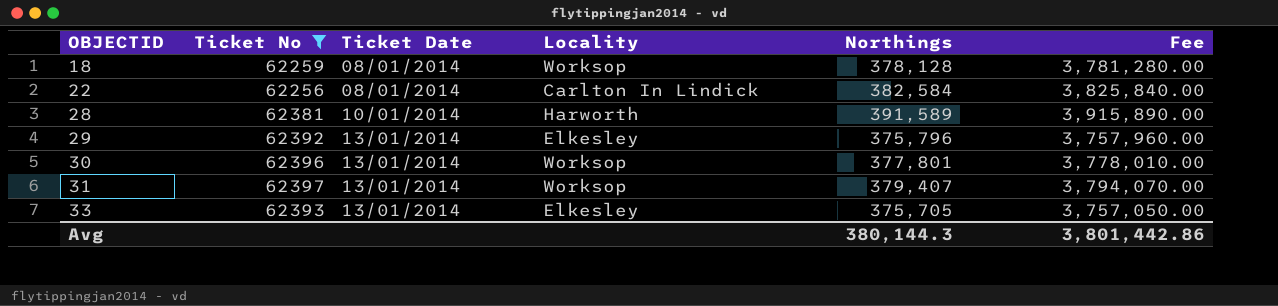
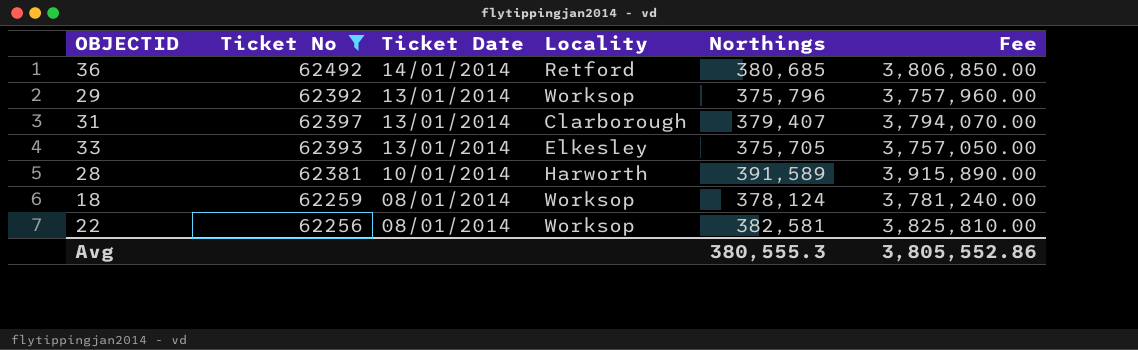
row order: OBJECTID ascending -> Ticket Date descending
row 30: 62396 | 13/01/2014 | Worksop | 377,801 | 3,778,010.00 -> none
row 36: none -> 62492 | 14/01/2014 | Retford | 380,685 | 3,806,850.00
29 | Locality: Elkesley -> Worksop
31 | Locality: Worksop -> Clarborough
18 | Northings: 378,128 -> 378,124
18 | Fee: 3,781,280.00 -> 3,781,240.00
22 | Locality: Carlton In Lindick -> Worksop
22 | Northings: 382,584 -> 382,581
22 | Fee: 3,825,840.00 -> 3,825,810.00
Avg | Northings: 380,144.3 -> 380,555.3
Avg | Fee: 3,801,442.86 -> 3,805,552.86

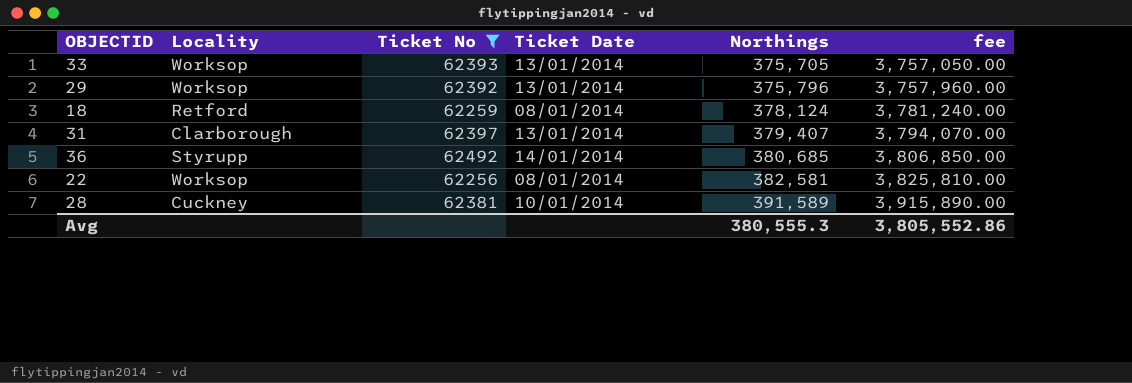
row order: Ticket Date descending -> Northings ascending
column Locality | position: 4 -> 2
column name: Fee -> fee
33 | Locality: Elkesley -> Worksop
18 | Locality: Worksop -> Retford
36 | Locality: Retford -> Styrupp
28 | Locality: Harworth -> Cuckney

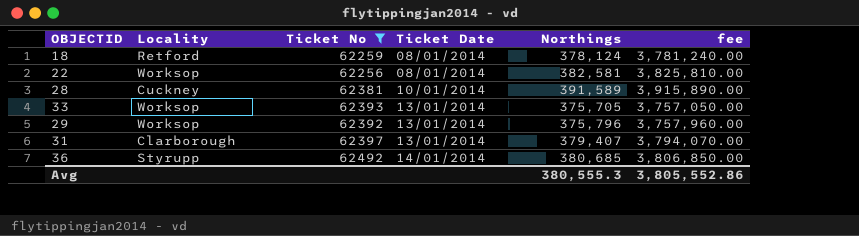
row order: Northings ascending -> Ticket Date ascending

